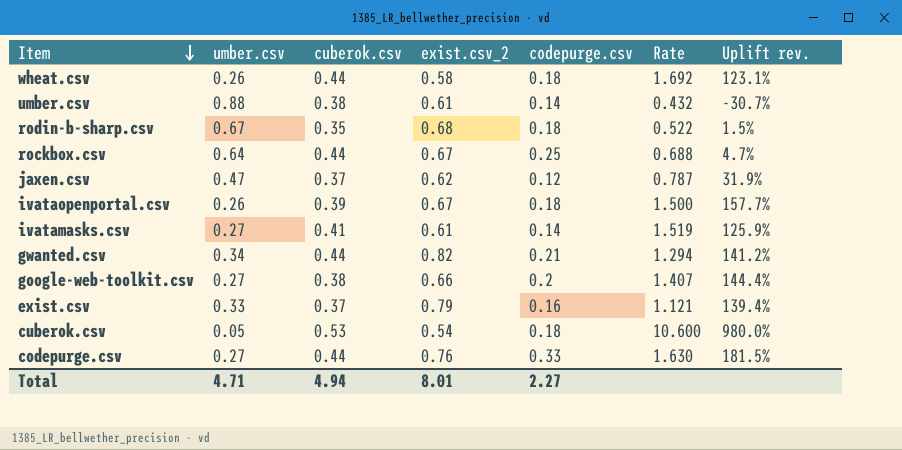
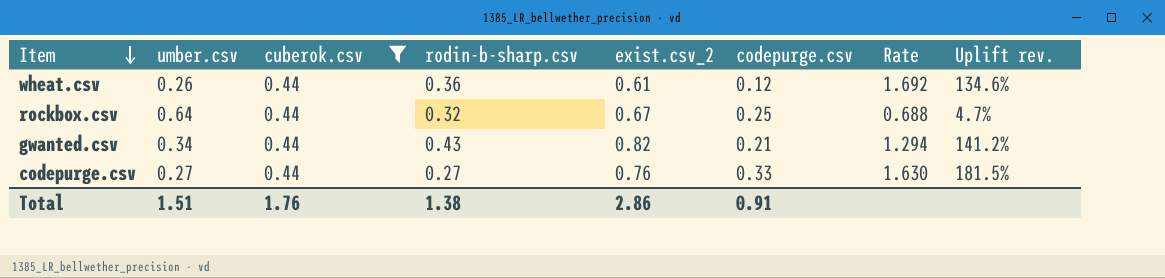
filter: none -> cuberok.csv = 0.44
column rodin-b-sharp.csv | position: none -> 4
wheat.csv | exist.csv_2: 0.58 -> 0.61
wheat.csv | codepurge.csv: 0.18 -> 0.12
wheat.csv | Uplift rev.: 123.1% -> 134.6%
Total | umber.csv: 4.71 -> 1.51
Total | cuberok.csv: 4.94 -> 1.76
Total | exist.csv_2: 8.01 -> 2.86
Total | codepurge.csv: 2.27 -> 0.91

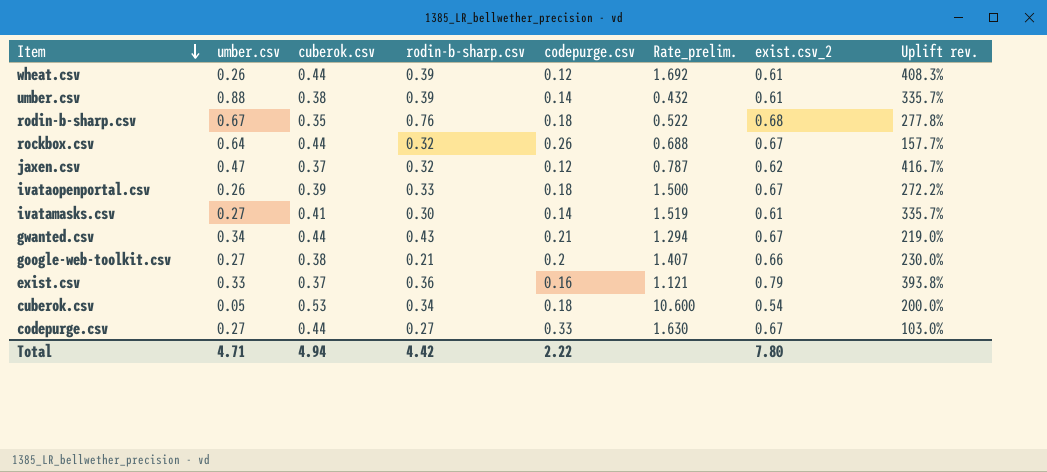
filter: cuberok.csv = 0.44 -> none
column name: Rate -> Rate_prelim.
column exist.csv_2 | position: 5 -> 7
column Uplift rev. | formula: ([exist.csv_2] - [umber.csv]) / [umber.csv] -> ([exist.csv_2] - [codepurge.csv]) / [codepurge.csv]
wheat.csv | rodin-b-sharp.csv: 0.36 -> 0.39
rockbox.csv | codepurge.csv: 0.25 -> 0.26
gwanted.csv | exist.csv_2: 0.82 -> 0.67
codepurge.csv | exist.csv_2: 0.76 -> 0.67
Total | umber.csv: 1.51 -> 4.71
Total | cuberok.csv: 1.76 -> 4.94
Total | rodin-b-sharp.csv: 1.38 -> 4.42
Total | codepurge.csv: 0.91 -> 2.22
Total | exist.csv_2: 2.86 -> 7.80

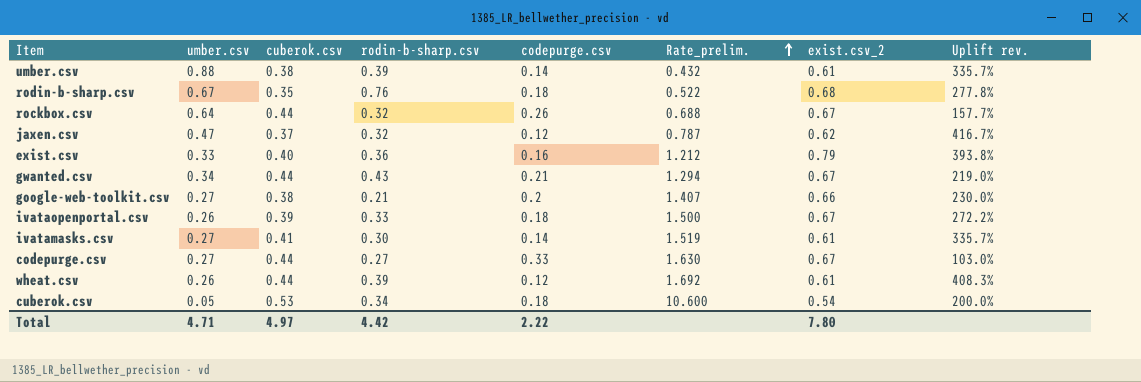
row order: Item descending -> Rate_prelim. ascending
exist.csv | cuberok.csv: 0.37 -> 0.40
exist.csv | Rate_prelim.: 1.121 -> 1.212
Total | cuberok.csv: 4.94 -> 4.97

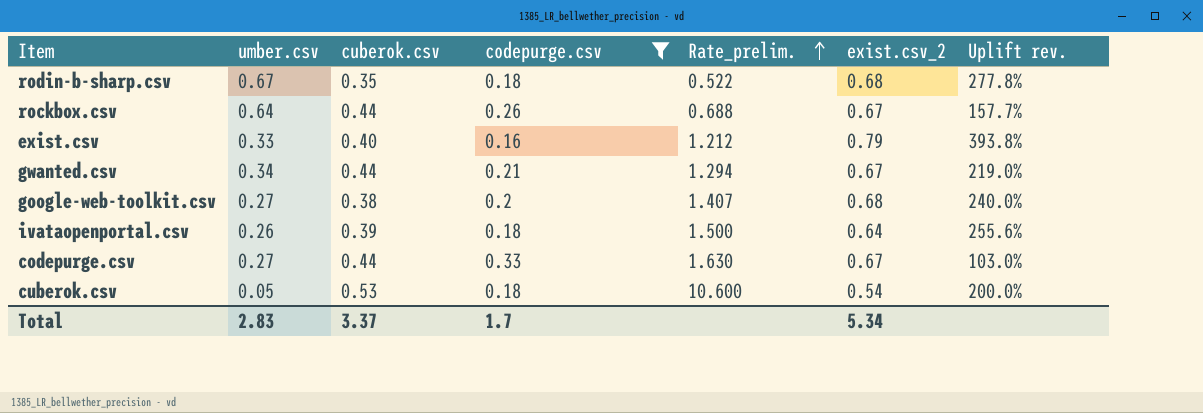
filter: none -> codepurge.csv >= 0.16
column rodin-b-sharp.csv | position: 4 -> none
google-web-toolkit.csv | exist.csv_2: 0.66 -> 0.68
google-web-toolkit.csv | Uplift rev.: 230.0% -> 240.0%
ivataopenportal.csv | exist.csv_2: 0.67 -> 0.64
ivataopenportal.csv | Uplift rev.: 272.2% -> 255.6%
Total | umber.csv: 4.71 -> 2.83
Total | cuberok.csv: 4.97 -> 3.37
Total | codepurge.csv: 2.22 -> 1.7
Total | exist.csv_2: 7.80 -> 5.34

